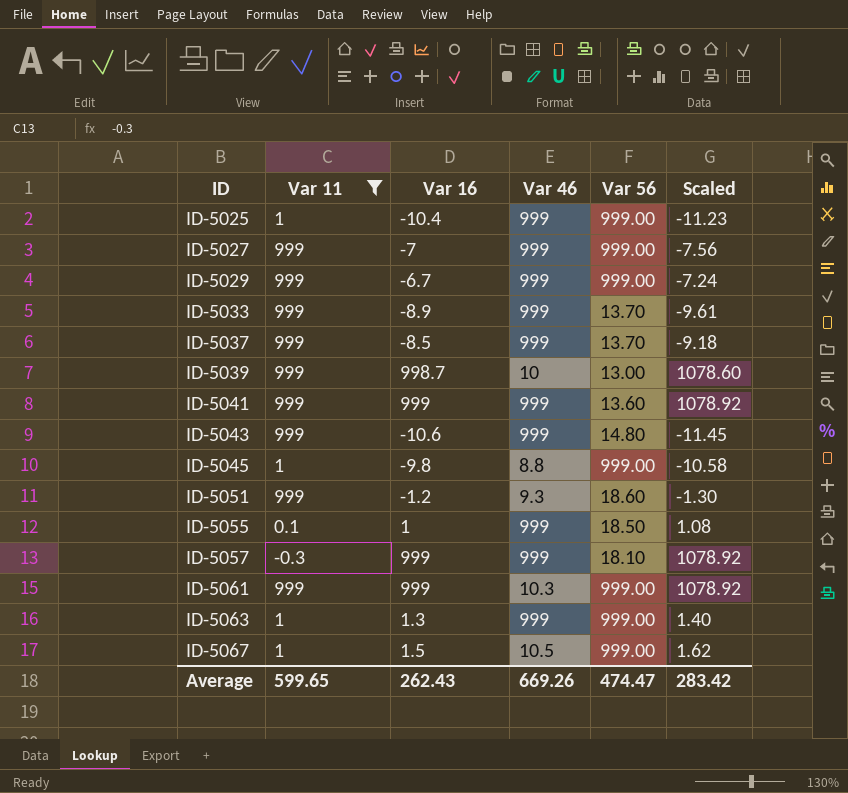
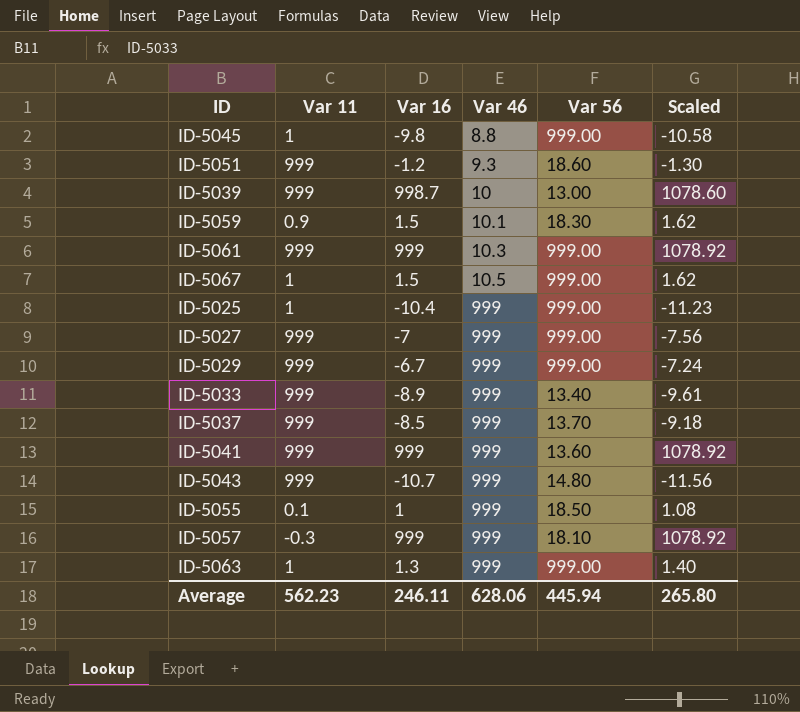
filter: Var 11 != 0.9 -> none
row order: ID ascending -> Var 46 ascending
ID-5033 | Var 56: 13.70 -> 13.40
ID-5043 | Var 16: -10.6 -> -10.7
ID-5043 | Scaled: -11.45 -> -11.56
Average | Var 11: 599.65 -> 562.23
Average | Var 16: 262.43 -> 246.11
Average | Var 46: 669.26 -> 628.06
Average | Var 56: 474.47 -> 445.94
Average | Scaled: 283.42 -> 265.80

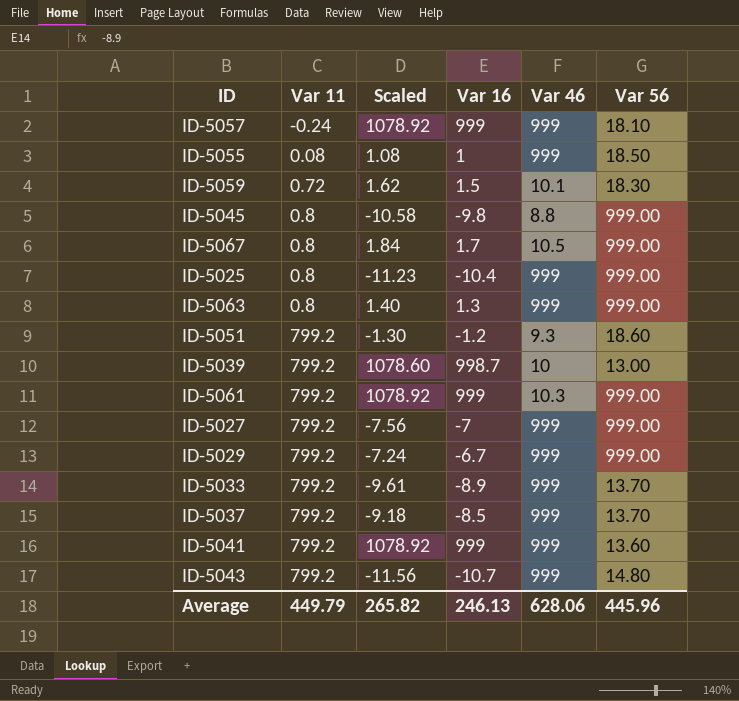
row order: Var 46 ascending -> Var 11 ascending
column Scaled | position: 6 -> 3
ID-5057 | Var 11: -0.3 -> -0.24
ID-5055 | Var 11: 0.1 -> 0.08
ID-5059 | Var 11: 0.9 -> 0.72
ID-5045 | Var 11: 1 -> 0.8
ID-5067 | Var 11: 1 -> 0.8
ID-5067 | Scaled: 1.62 -> 1.84
ID-5067 | Var 16: 1.5 -> 1.7
ID-5025 | Var 11: 1 -> 0.8
ID-5063 | Var 11: 1 -> 0.8
ID-5051 | Var 11: 999 -> 799.2
ID-5039 | Var 11: 999 -> 799.2
ID-5061 | Var 11: 999 -> 799.2
ID-5027 | Var 11: 999 -> 799.2
ID-5029 | Var 11: 999 -> 799.2
ID-5033 | Var 11: 999 -> 799.2
ID-5033 | Var 56: 13.40 -> 13.70
ID-5037 | Var 11: 999 -> 799.2
ID-5041 | Var 11: 999 -> 799.2
ID-5043 | Var 11: 999 -> 799.2
Average | Var 11: 562.23 -> 449.79
Average | Scaled: 265.80 -> 265.82
Average | Var 16: 246.11 -> 246.13
Average | Var 56: 445.94 -> 445.96

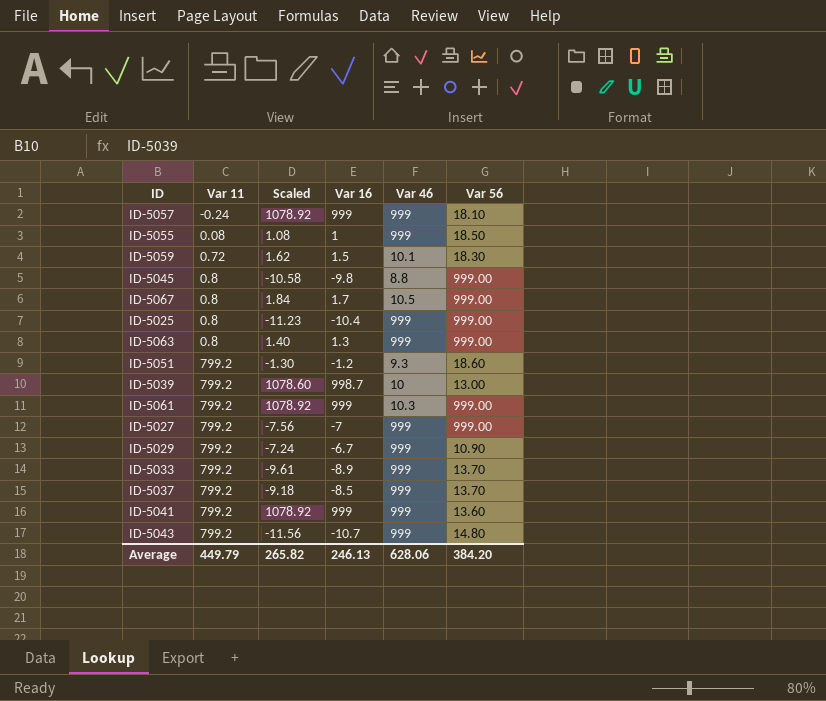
ID-5029 | Var 56: 999.00 -> 10.90
Average | Var 56: 445.96 -> 384.20

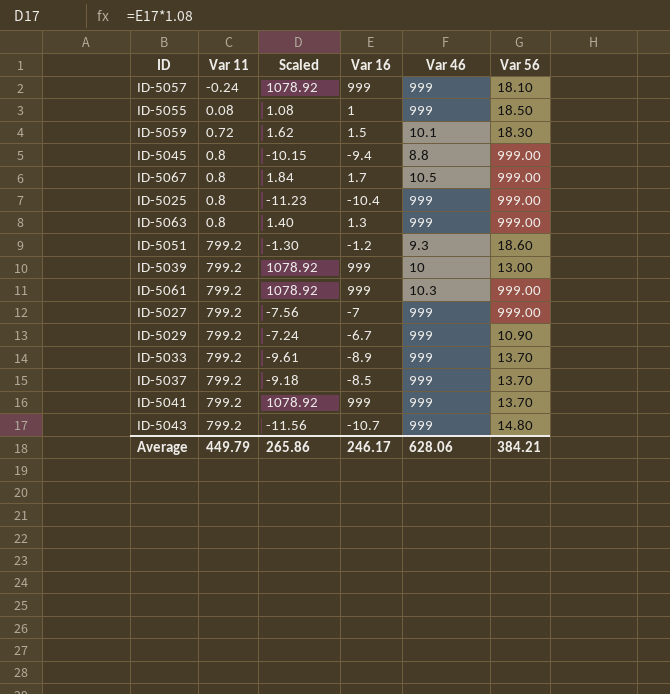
ID-5045 | Scaled: -10.58 -> -10.15
ID-5045 | Var 16: -9.8 -> -9.4
ID-5039 | Scaled: 1078.60 -> 1078.92
ID-5039 | Var 16: 998.7 -> 999
ID-5041 | Var 56: 13.60 -> 13.70
Average | Scaled: 265.82 -> 265.86
Average | Var 16: 246.13 -> 246.17
Average | Var 56: 384.20 -> 384.21

